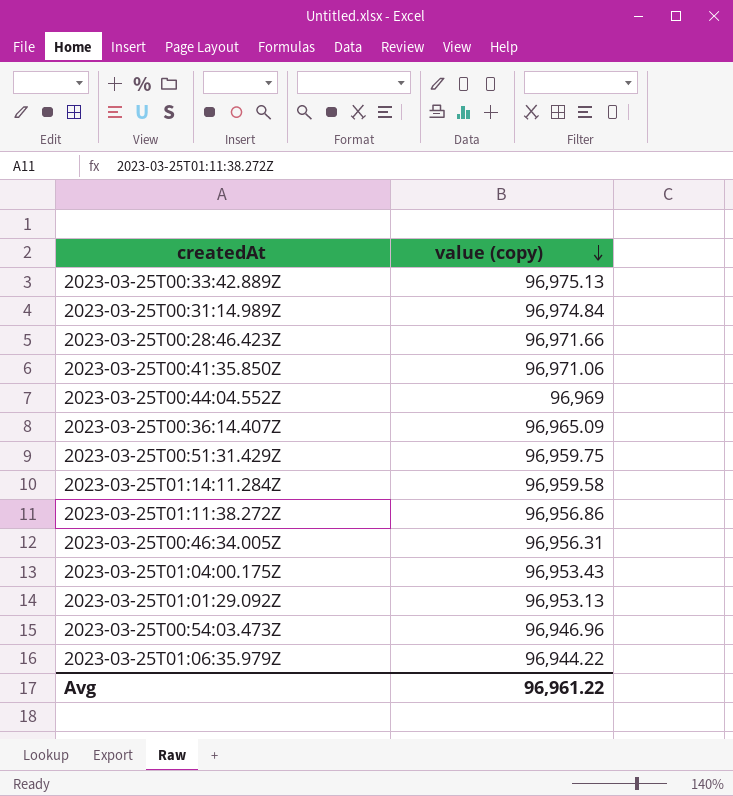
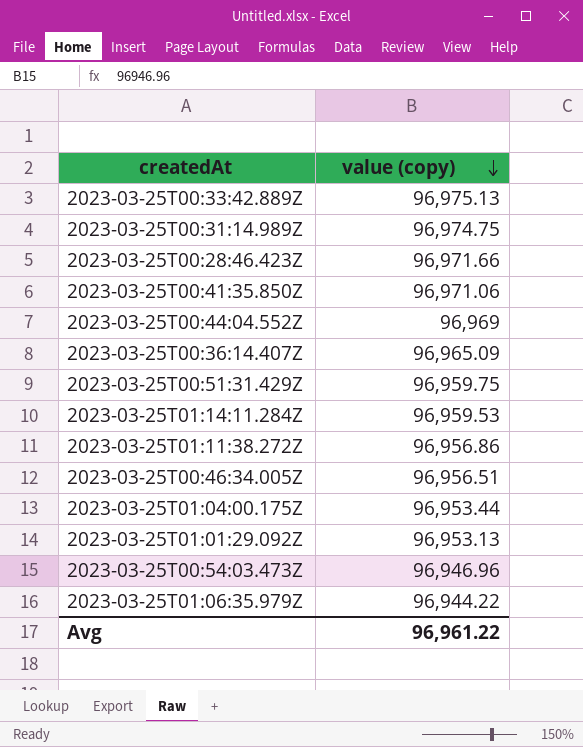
2023-03-25T00:31:14.989Z | value (copy): 96,974.84 -> 96,974.75
2023-03-25T01:14:11.284Z | value (copy): 96,959.58 -> 96,959.53
2023-03-25T00:46:34.005Z | value (copy): 96,956.31 -> 96,956.51
2023-03-25T01:04:00.175Z | value (copy): 96,953.43 -> 96,953.44

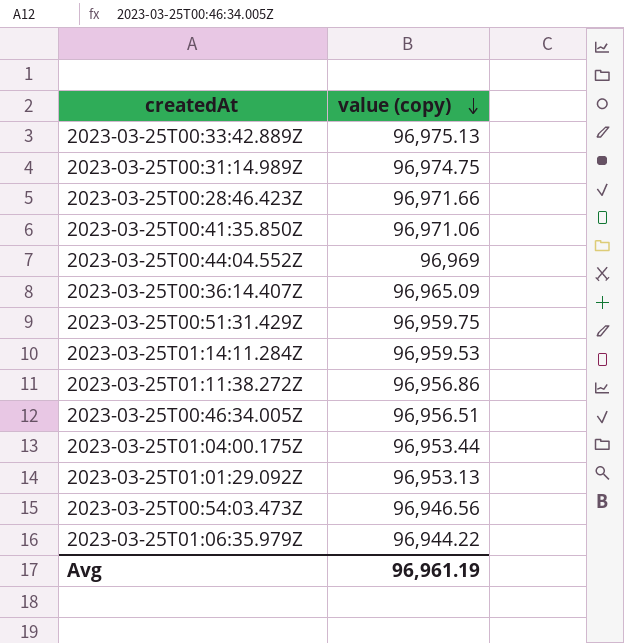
2023-03-25T00:54:03.473Z | value (copy): 96,946.96 -> 96,946.56
Avg | value (copy): 96,961.22 -> 96,961.19

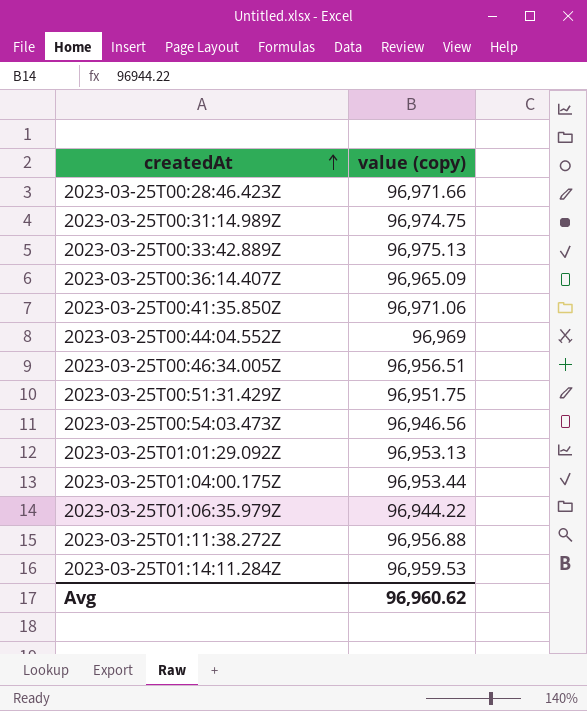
row order: value (copy) descending -> createdAt ascending
2023-03-25T00:51:31.429Z | value (copy): 96,959.75 -> 96,951.75
2023-03-25T01:11:38.272Z | value (copy): 96,956.86 -> 96,956.88
Avg | value (copy): 96,961.19 -> 96,960.62

